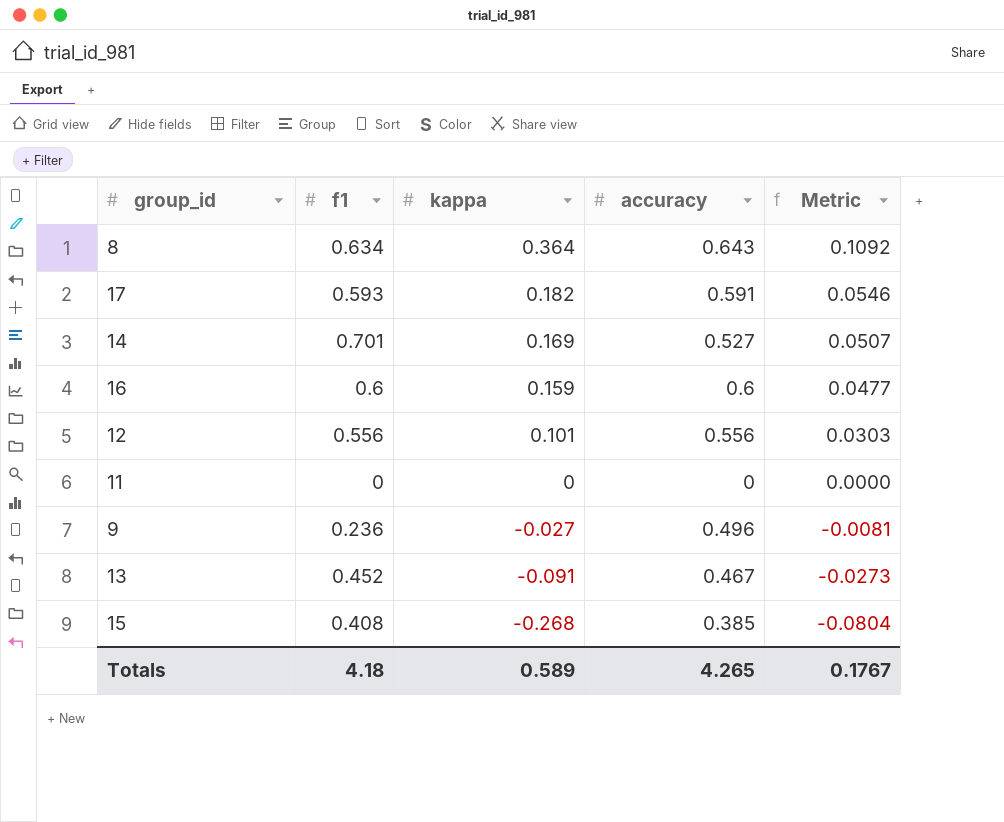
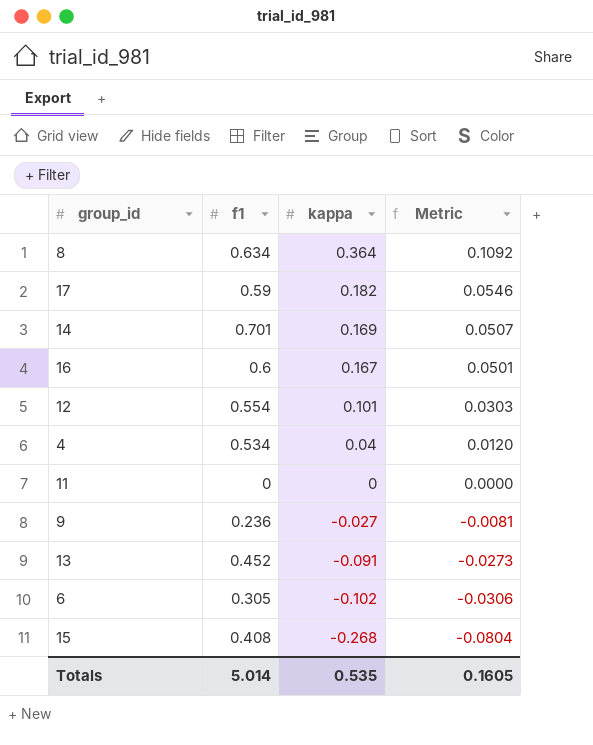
column accuracy | position: 4 -> none
17 | f1: 0.593 -> 0.59
16 | kappa: 0.159 -> 0.167
16 | Metric: 0.0477 -> 0.0501
12 | f1: 0.556 -> 0.554
row 4: none -> 0.534 | 0.04 | 0.0120
row 6: none -> 0.305 | -0.102 | -0.0306
Totals | f1: 4.18 -> 5.014
Totals | kappa: 0.589 -> 0.535
Totals | Metric: 0.1767 -> 0.1605

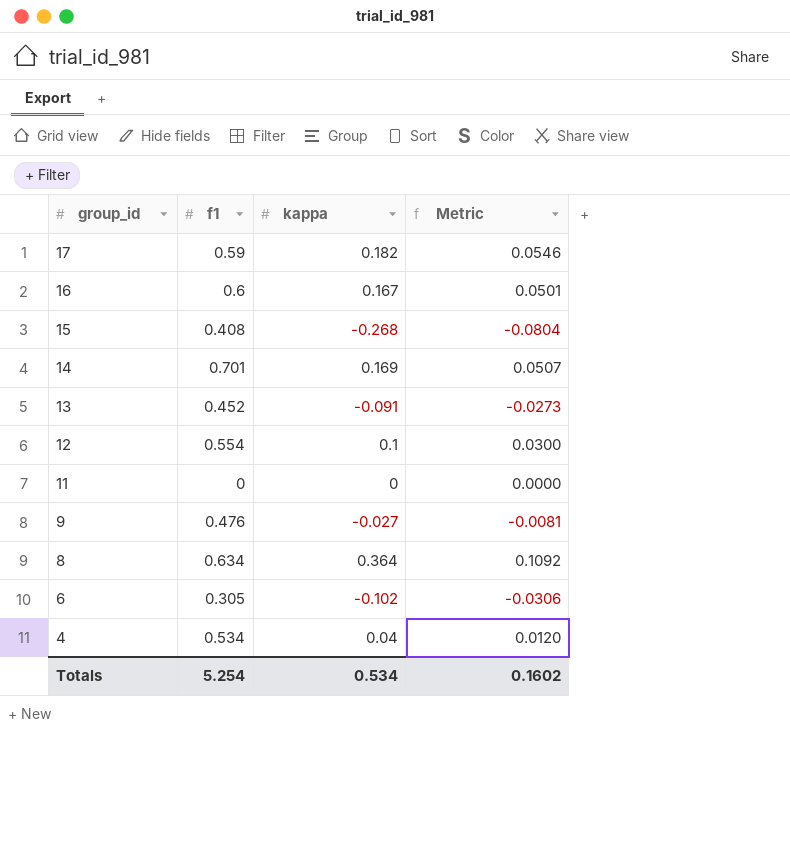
row order: kappa descending -> group_id descending
12 | kappa: 0.101 -> 0.1
12 | Metric: 0.0303 -> 0.0300
9 | f1: 0.236 -> 0.476
Totals | f1: 5.014 -> 5.254
Totals | kappa: 0.535 -> 0.534
Totals | Metric: 0.1605 -> 0.1602

